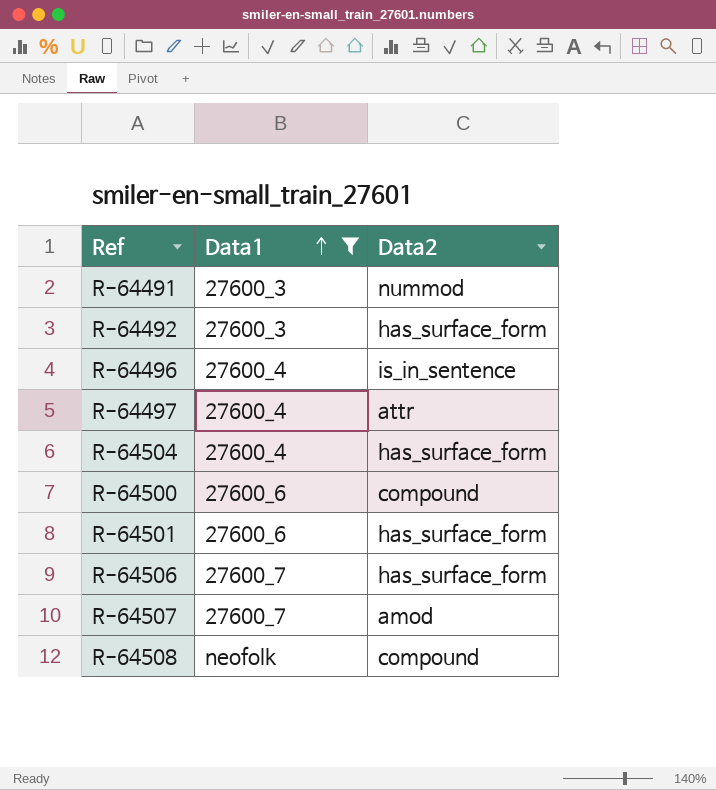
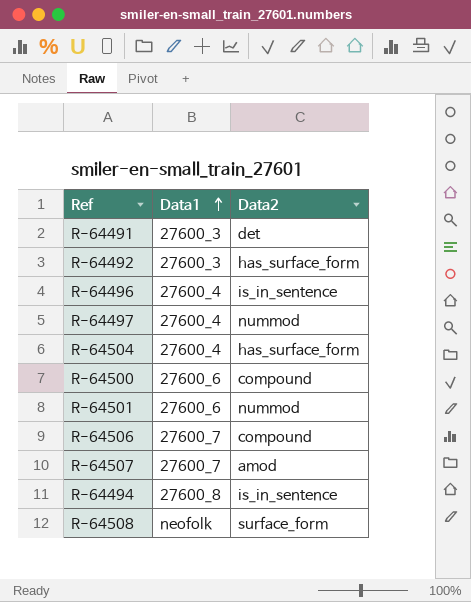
filter: Data1 != 27600_8 -> none
R-64491 | Data2: nummod -> det
R-64497 | Data2: attr -> nummod
R-64501 | Data2: has_surface_form -> nummod
R-64506 | Data2: has_surface_form -> compound
R-64508 | Data2: compound -> surface_form

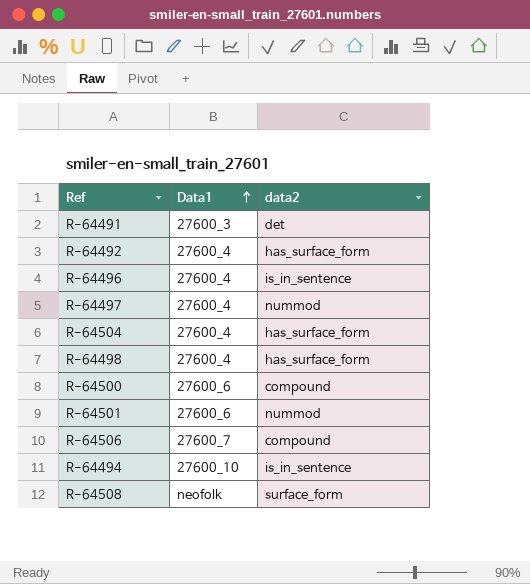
column name: Data2 -> data2
row R-64507: 27600_7 | amod -> none
R-64492 | Data1: 27600_3 -> 27600_4
row R-64498: none -> 27600_4 | has_surface_form
R-64494 | Data1: 27600_8 -> 27600_10

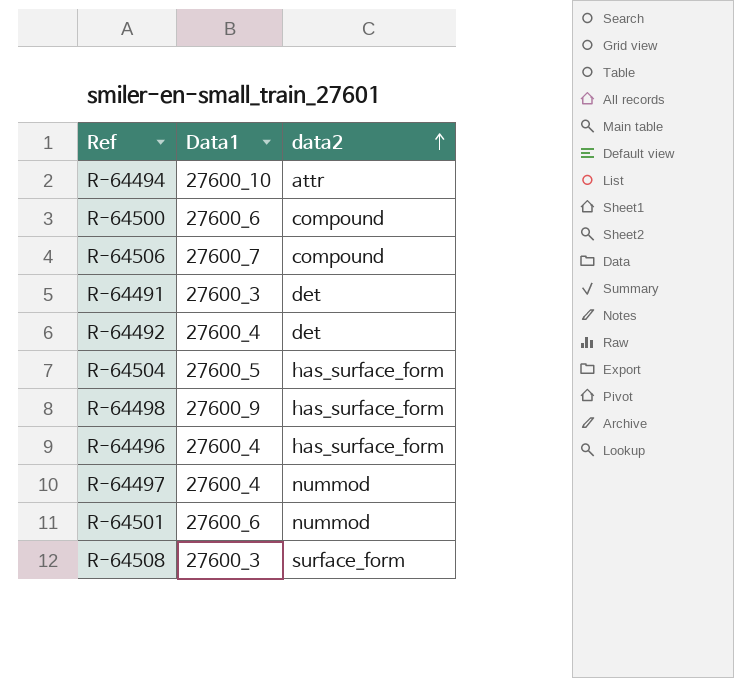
row order: Data1 ascending -> data2 ascending
R-64494 | data2: is_in_sentence -> attr
R-64492 | data2: has_surface_form -> det
R-64504 | Data1: 27600_4 -> 27600_5
R-64498 | Data1: 27600_4 -> 27600_9
R-64496 | data2: is_in_sentence -> has_surface_form
R-64508 | Data1: neofolk -> 27600_3

